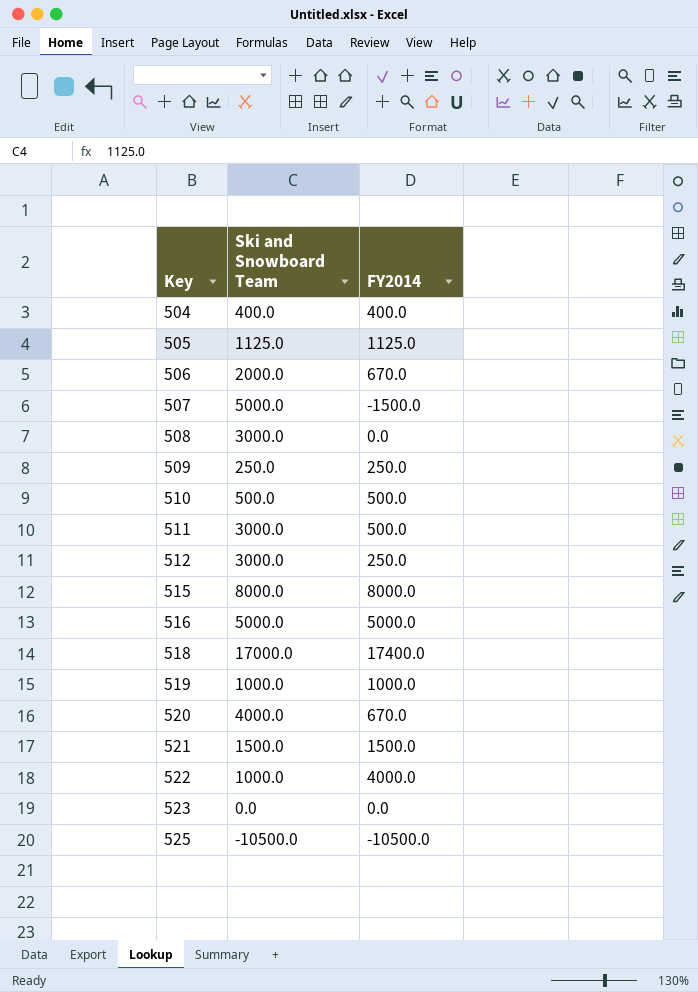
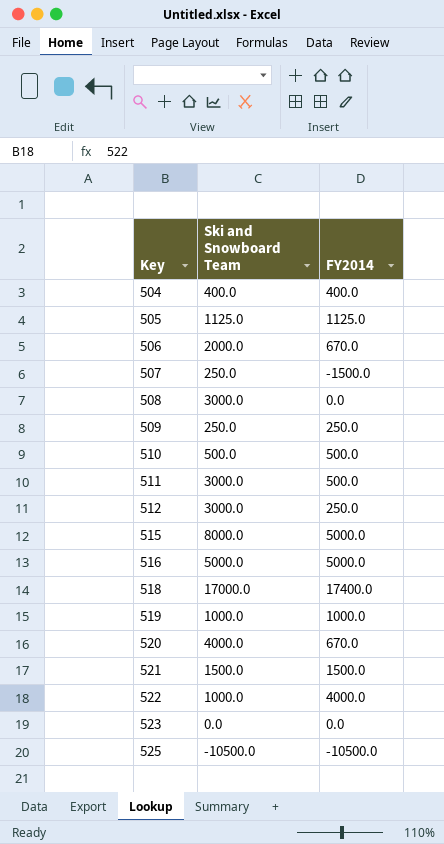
507 | Ski and Snowboard Team: 5000.0 -> 250.0
515 | FY2014: 8000.0 -> 5000.0

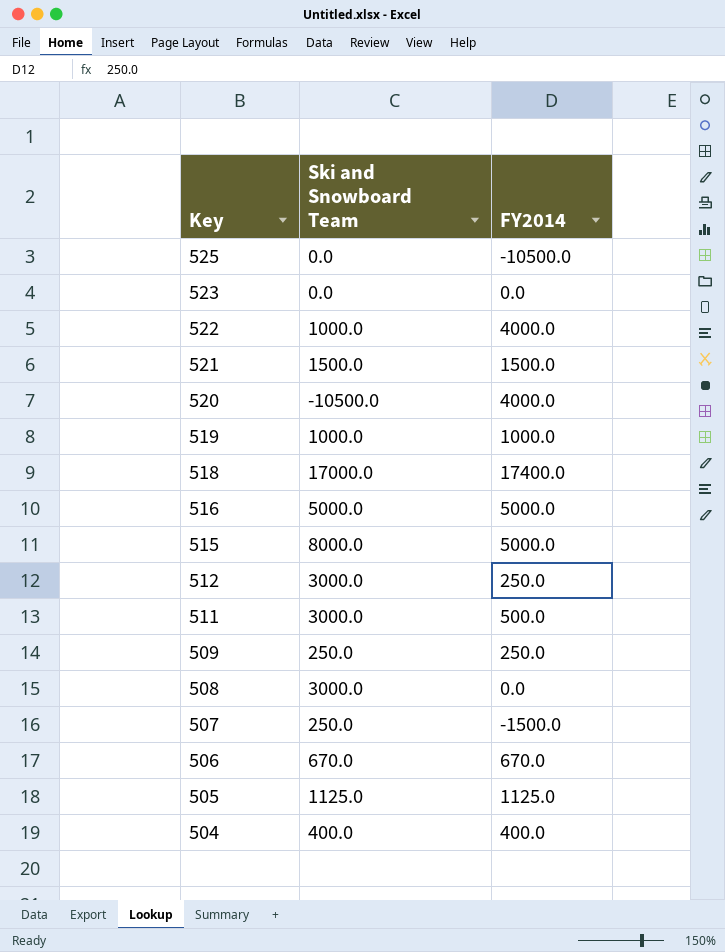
row order: Key ascending -> Key descending
row 510: 500.0 | 500.0 -> none
525 | Ski and Snowboard Team: -10500.0 -> 0.0
520 | Ski and Snowboard Team: 4000.0 -> -10500.0
520 | FY2014: 670.0 -> 4000.0
506 | Ski and Snowboard Team: 2000.0 -> 670.0

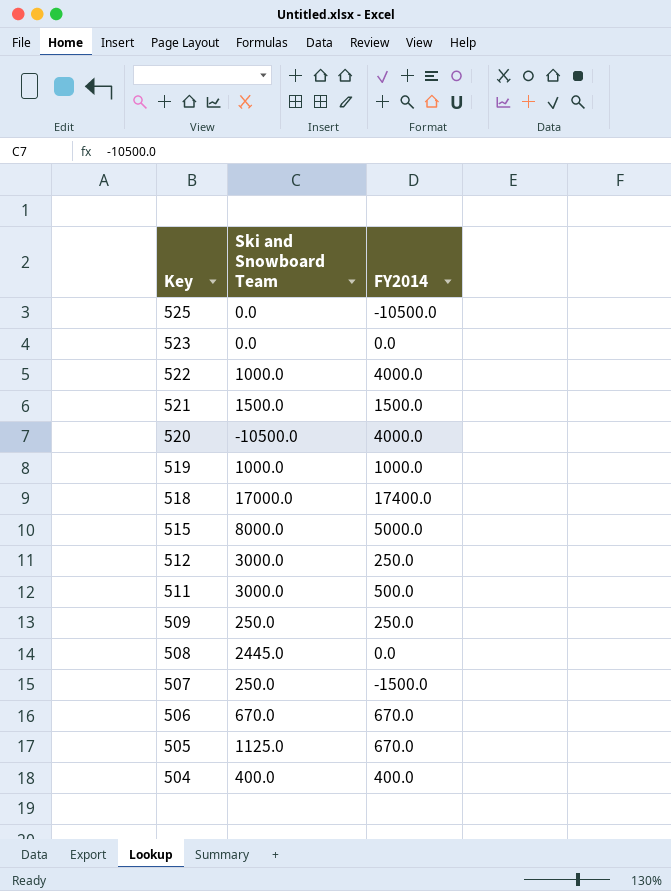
row 516: 5000.0 | 5000.0 -> none
508 | Ski and Snowboard Team: 3000.0 -> 2445.0
505 | FY2014: 1125.0 -> 670.0

